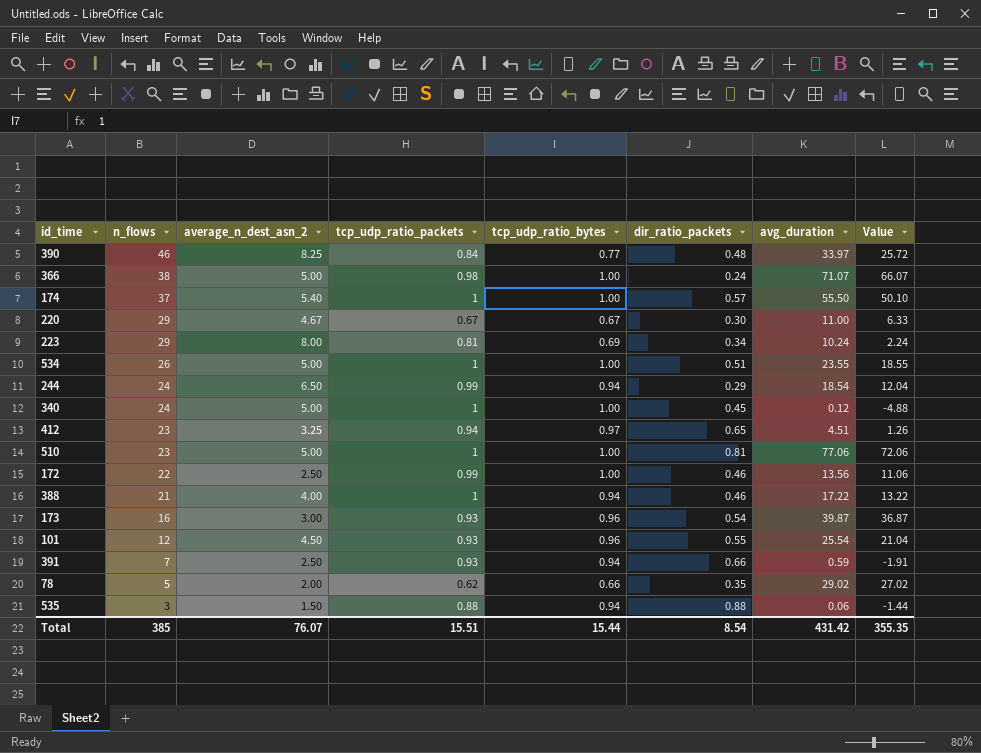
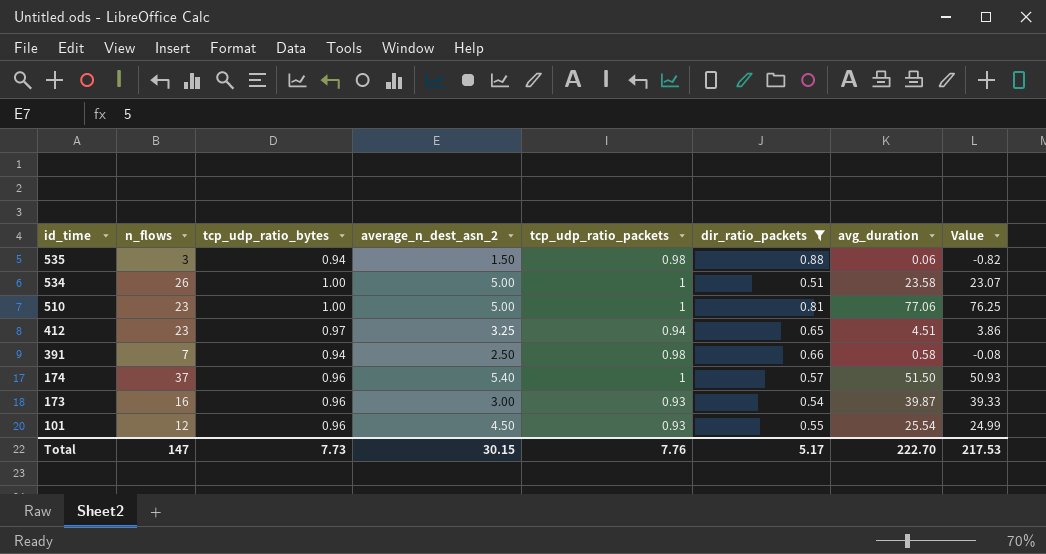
filter: none -> dir_ratio_packets >= 0.51
row order: n_flows descending -> id_time descending
column tcp_udp_ratio_bytes | position: 5 -> 3
column Value | formula: [avg_duration] - [average_n_dest_asn_2] -> [avg_duration] - [dir_ratio_packets]
535 | tcp_udp_ratio_packets: 0.88 -> 0.98
534 | avg_duration: 23.55 -> 23.58
391 | tcp_udp_ratio_packets: 0.93 -> 0.98
391 | avg_duration: 0.59 -> 0.58
174 | tcp_udp_ratio_bytes: 1.00 -> 0.96
174 | avg_duration: 55.50 -> 51.50
Total | n_flows: 385 -> 147
Total | tcp_udp_ratio_bytes: 15.44 -> 7.73
Total | average_n_dest_asn_2: 76.07 -> 30.15
Total | tcp_udp_ratio_packets: 15.51 -> 7.76
Total | dir_ratio_packets: 8.54 -> 5.17
Total | avg_duration: 431.42 -> 222.70
Total | Value: 355.35 -> 217.53

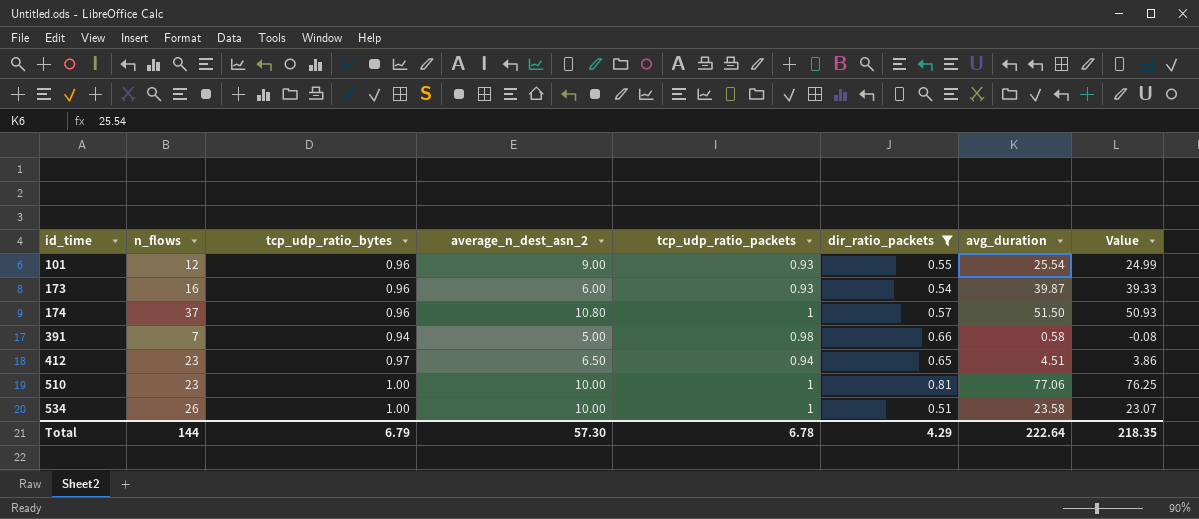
row order: id_time descending -> id_time ascending
row 535: 3 | 0.94 | 1.50 | 0.98 | 0.88 | 0.06 | -0.82 -> none
101 | average_n_dest_asn_2: 4.50 -> 9.00
173 | average_n_dest_asn_2: 3.00 -> 6.00
174 | average_n_dest_asn_2: 5.40 -> 10.80
391 | average_n_dest_asn_2: 2.50 -> 5.00
412 | average_n_dest_asn_2: 3.25 -> 6.50
510 | average_n_dest_asn_2: 5.00 -> 10.00
534 | average_n_dest_asn_2: 5.00 -> 10.00
Total | n_flows: 147 -> 144
Total | tcp_udp_ratio_bytes: 7.73 -> 6.79
Total | average_n_dest_asn_2: 30.15 -> 57.30
Total | tcp_udp_ratio_packets: 7.76 -> 6.78
Total | dir_ratio_packets: 5.17 -> 4.29
Total | avg_duration: 222.70 -> 222.64
Total | Value: 217.53 -> 218.35

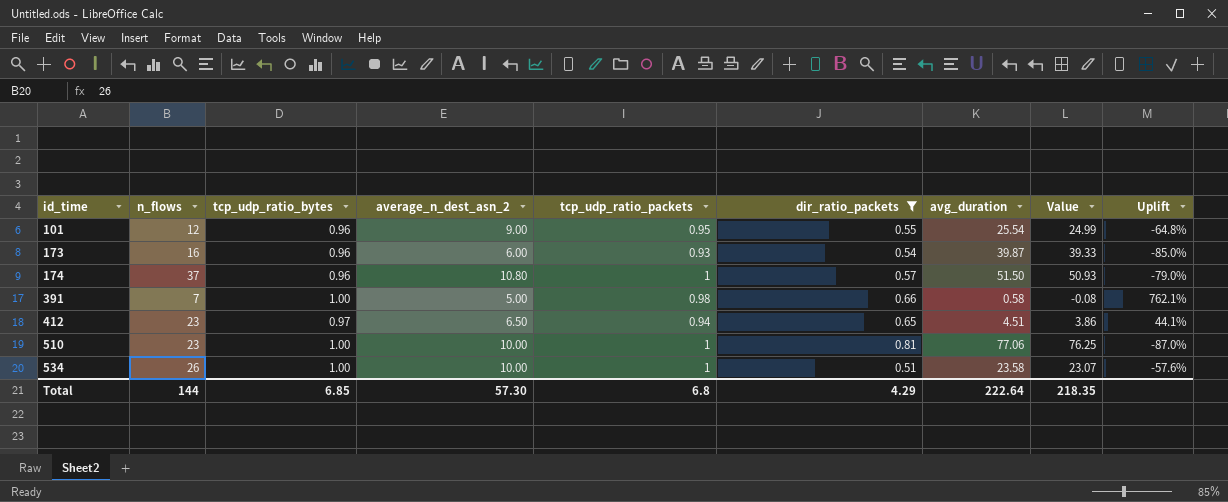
column Uplift | formula: none -> ([average_n_dest_asn_2] - [avg_duration]) / [avg_duration]
101 | tcp_udp_ratio_packets: 0.93 -> 0.95
391 | tcp_udp_ratio_bytes: 0.94 -> 1.00
Total | tcp_udp_ratio_bytes: 6.79 -> 6.85
Total | tcp_udp_ratio_packets: 6.78 -> 6.8

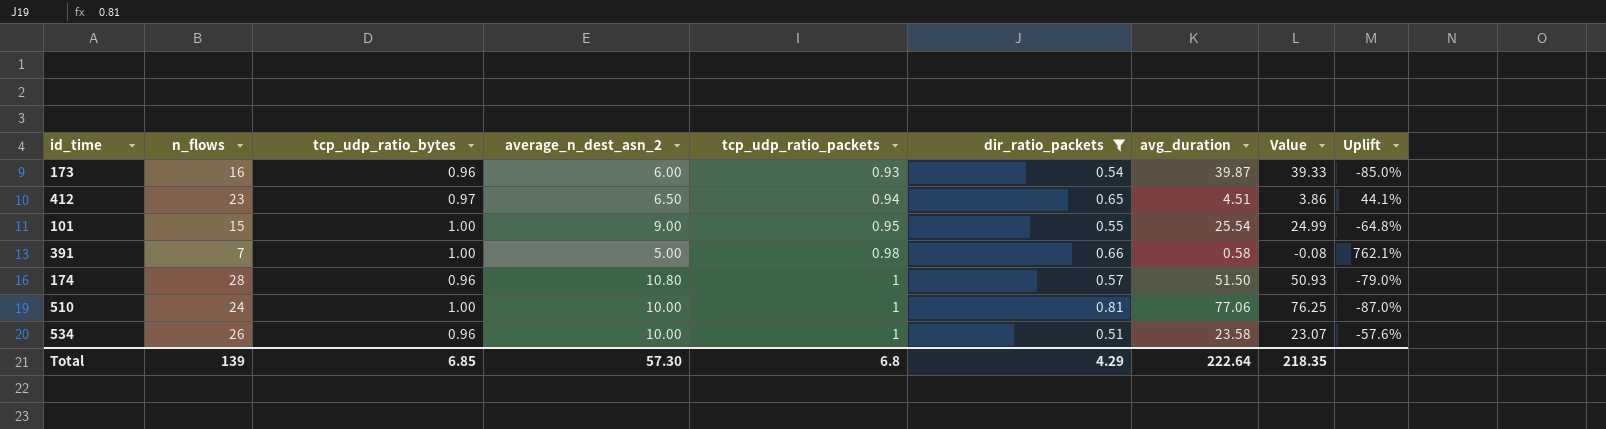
row order: id_time ascending -> tcp_udp_ratio_packets ascending
101 | n_flows: 12 -> 15
101 | tcp_udp_ratio_bytes: 0.96 -> 1.00
174 | n_flows: 37 -> 28
510 | n_flows: 23 -> 24
534 | tcp_udp_ratio_bytes: 1.00 -> 0.96
Total | n_flows: 144 -> 139

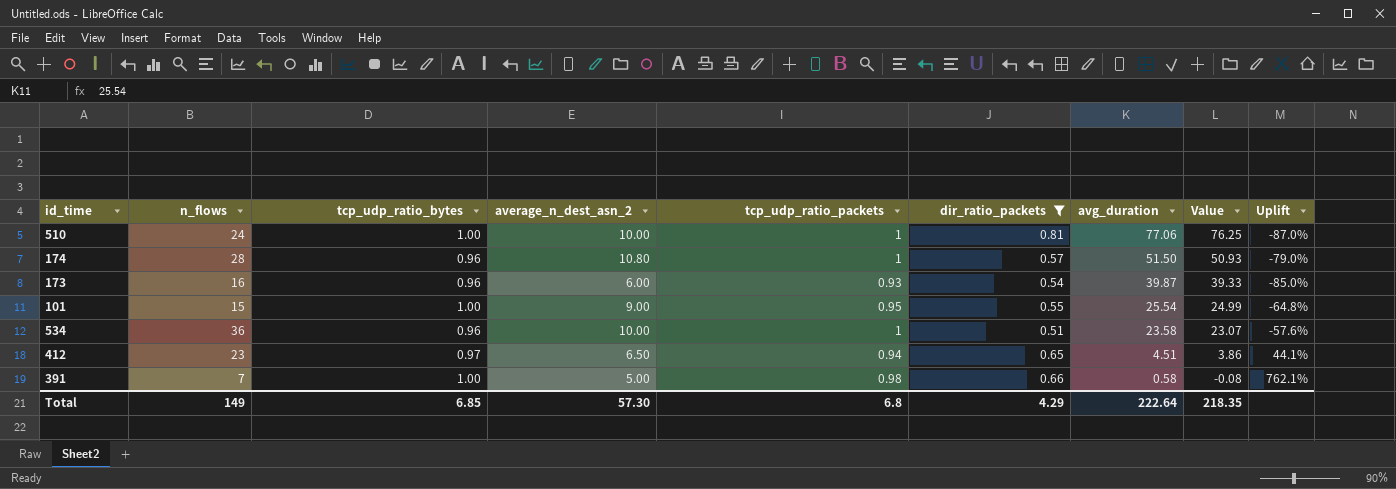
row order: tcp_udp_ratio_packets ascending -> avg_duration descending
534 | n_flows: 26 -> 36
Total | n_flows: 139 -> 149

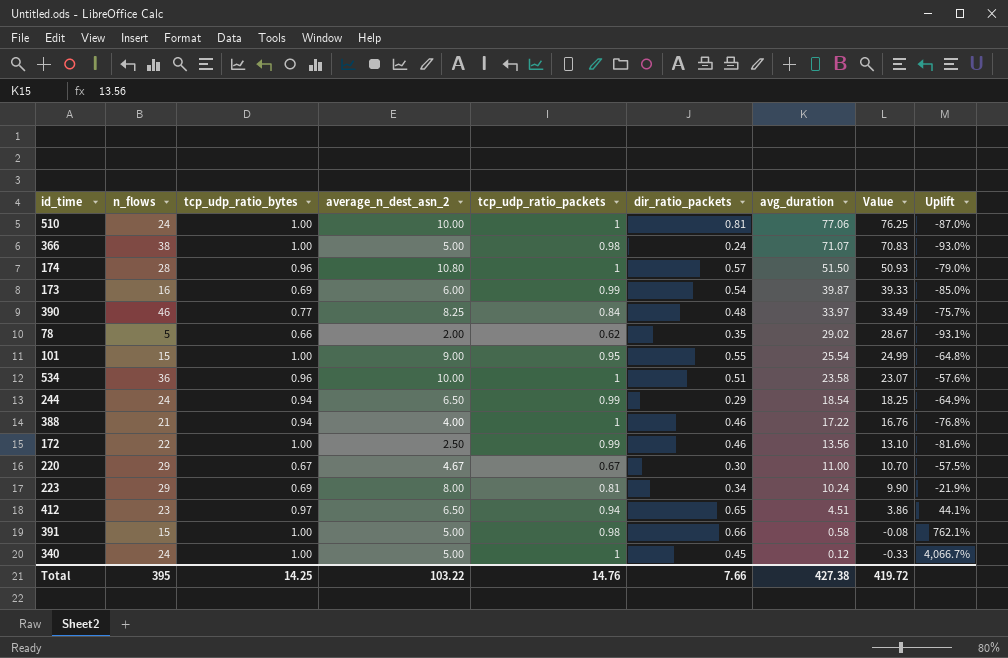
filter: dir_ratio_packets >= 0.51 -> none
173 | tcp_udp_ratio_bytes: 0.96 -> 0.69
173 | tcp_udp_ratio_packets: 0.93 -> 0.99
391 | n_flows: 7 -> 15
Total | n_flows: 149 -> 395
Total | tcp_udp_ratio_bytes: 6.85 -> 14.25
Total | average_n_dest_asn_2: 57.30 -> 103.22
Total | tcp_udp_ratio_packets: 6.8 -> 14.76
Total | dir_ratio_packets: 4.29 -> 7.66
Total | avg_duration: 222.64 -> 427.38
Total | Value: 218.35 -> 419.72

